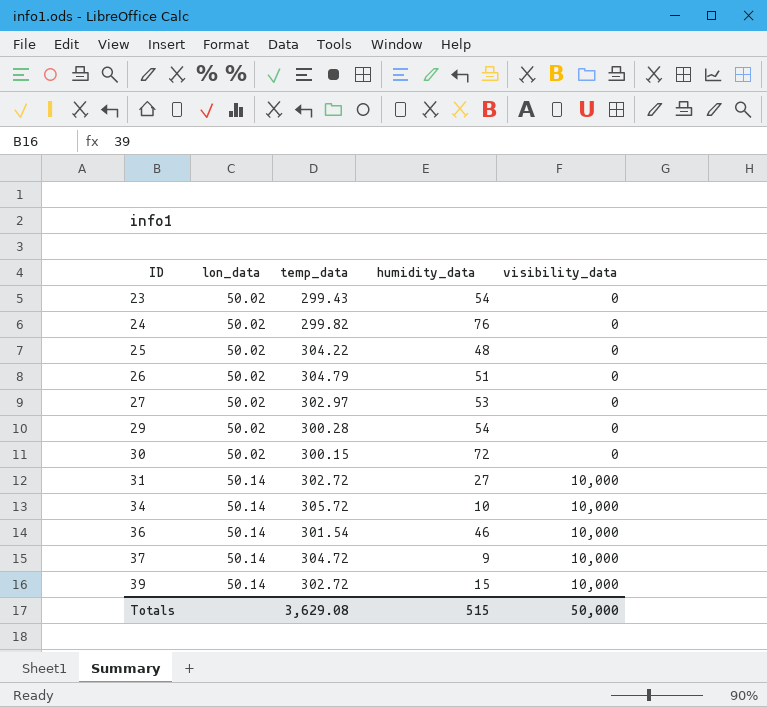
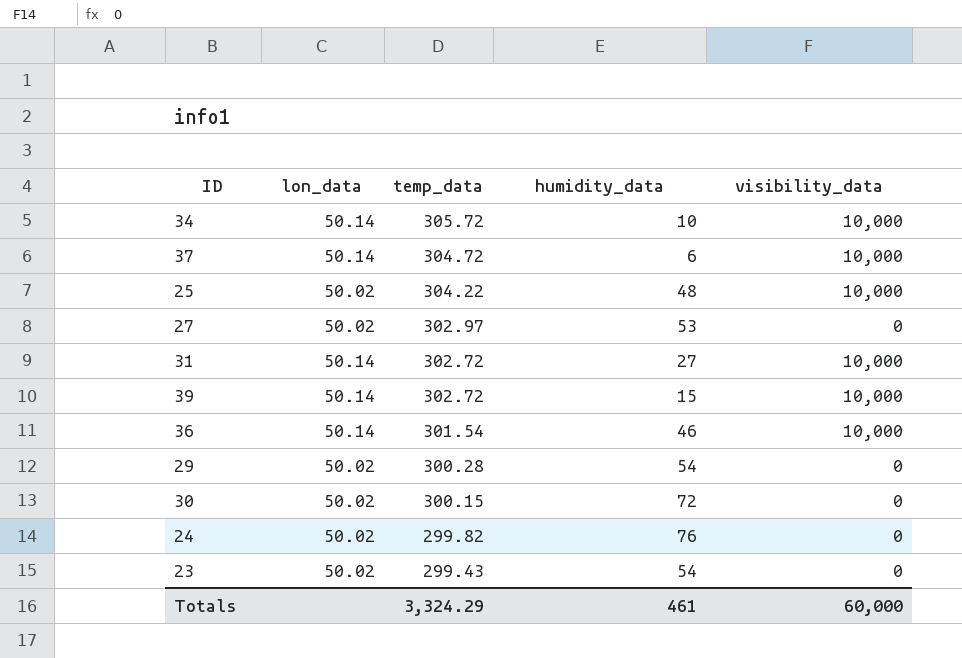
row order: ID ascending -> temp_data descending
row 26: 50.02 | 304.79 | 51 | 0 -> none
37 | humidity_data: 9 -> 6
25 | visibility_data: 0 -> 10,000
Totals | temp_data: 3,629.08 -> 3,324.29
Totals | humidity_data: 515 -> 461
Totals | visibility_data: 50,000 -> 60,000

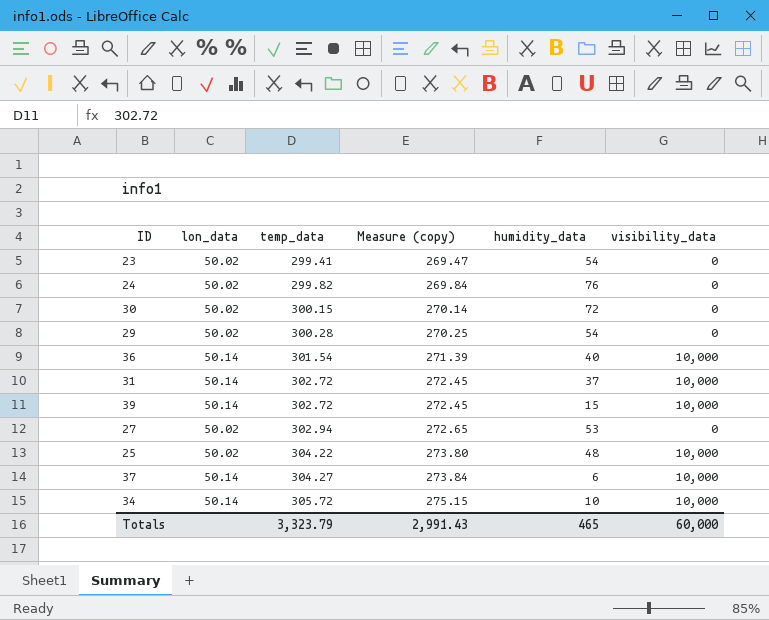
row order: temp_data descending -> temp_data ascending
column Measure (copy) | formula: none -> [temp_data] * 0.9
23 | temp_data: 299.43 -> 299.41
36 | humidity_data: 46 -> 40
31 | humidity_data: 27 -> 37
27 | temp_data: 302.97 -> 302.94
37 | temp_data: 304.72 -> 304.27
Totals | temp_data: 3,324.29 -> 3,323.79
Totals | humidity_data: 461 -> 465

